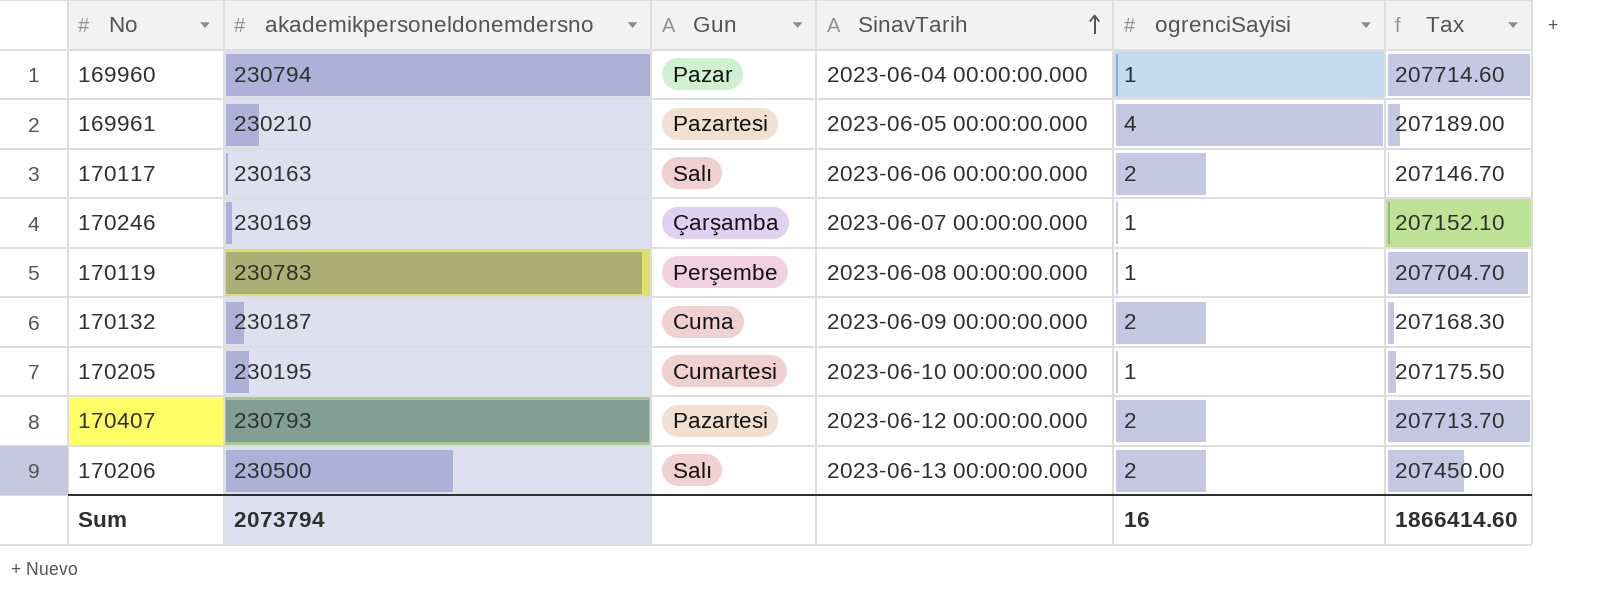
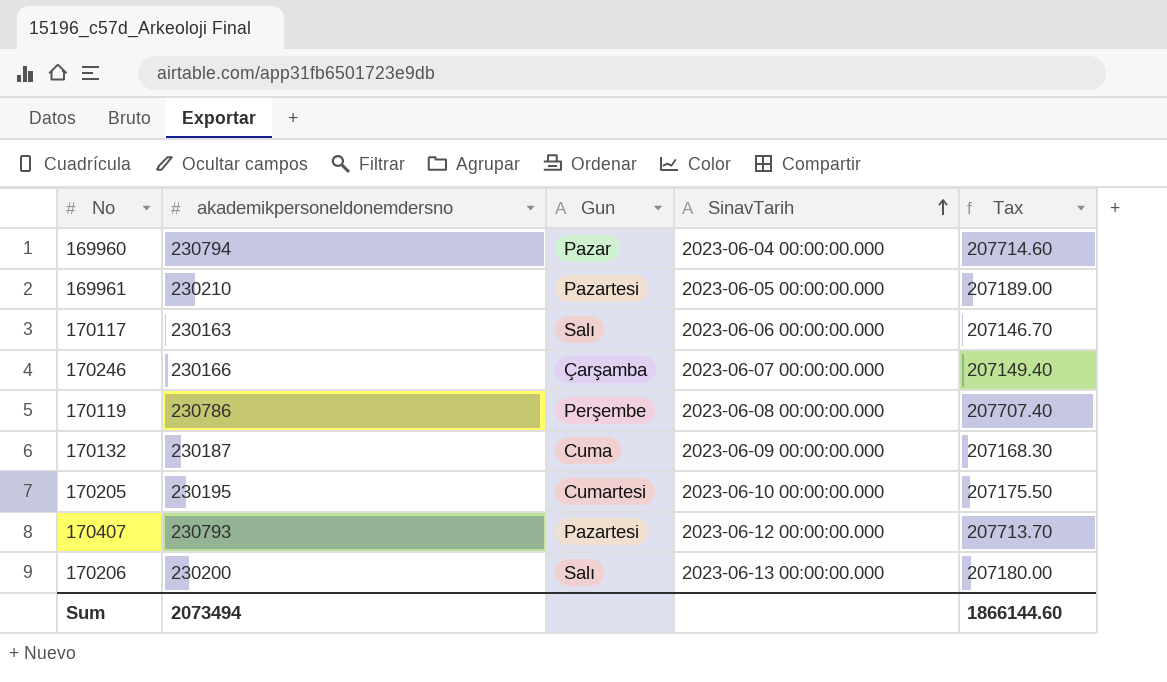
column ogrenciSayisi | position: 5 -> none
170246 | akademikpersoneldonemdersno: 230169 -> 230166
170246 | Tax: 207152.10 -> 207149.40
170119 | akademikpersoneldonemdersno: 230783 -> 230786
170119 | Tax: 207704.70 -> 207707.40
170206 | akademikpersoneldonemdersno: 230500 -> 230200
170206 | Tax: 207450.00 -> 207180.00
Sum | akademikpersoneldonemdersno: 2073794 -> 2073494
Sum | Tax: 1866414.60 -> 1866144.60

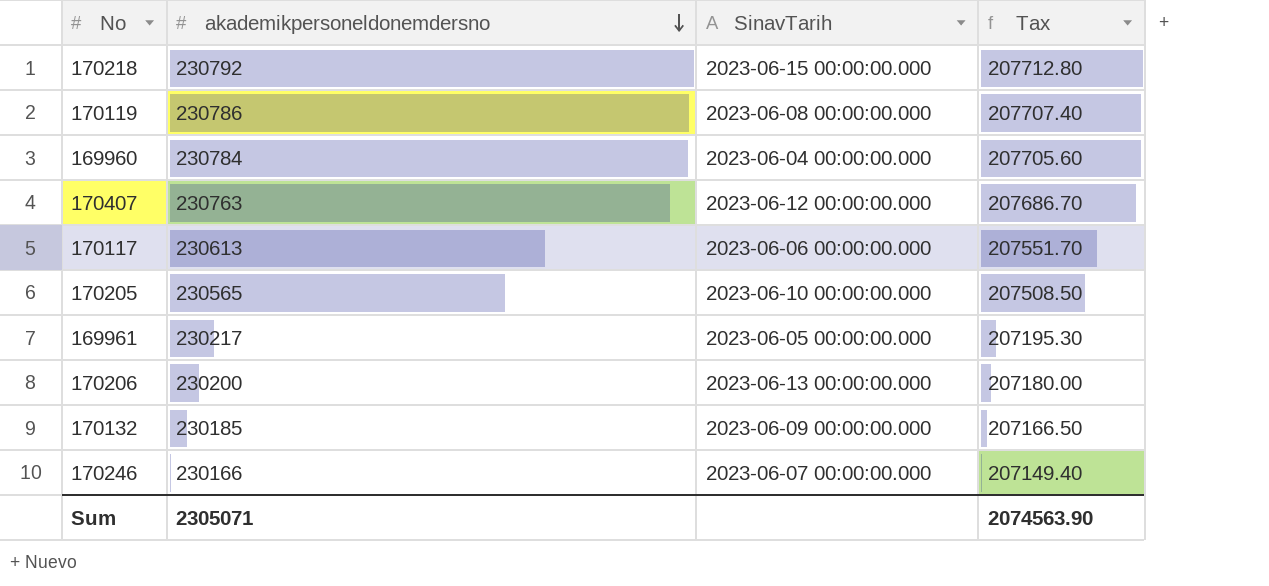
row order: SinavTarih ascending -> akademikpersoneldonemdersno descending
column Gun | position: 3 -> none
row 170218: none -> 230792 | 2023-06-15 00:00:00.000 | 207712.80
169960 | akademikpersoneldonemdersno: 230794 -> 230784
169960 | Tax: 207714.60 -> 207705.60
170407 | akademikpersoneldonemdersno: 230793 -> 230763
170407 | Tax: 207713.70 -> 207686.70
170117 | akademikpersoneldonemdersno: 230163 -> 230613
170117 | Tax: 207146.70 -> 207551.70
170205 | akademikpersoneldonemdersno: 230195 -> 230565
170205 | Tax: 207175.50 -> 207508.50
169961 | akademikpersoneldonemdersno: 230210 -> 230217
169961 | Tax: 207189.00 -> 207195.30
170132 | akademikpersoneldonemdersno: 230187 -> 230185
170132 | Tax: 207168.30 -> 207166.50
Sum | akademikpersoneldonemdersno: 2073494 -> 2305071
Sum | Tax: 1866144.60 -> 2074563.90

